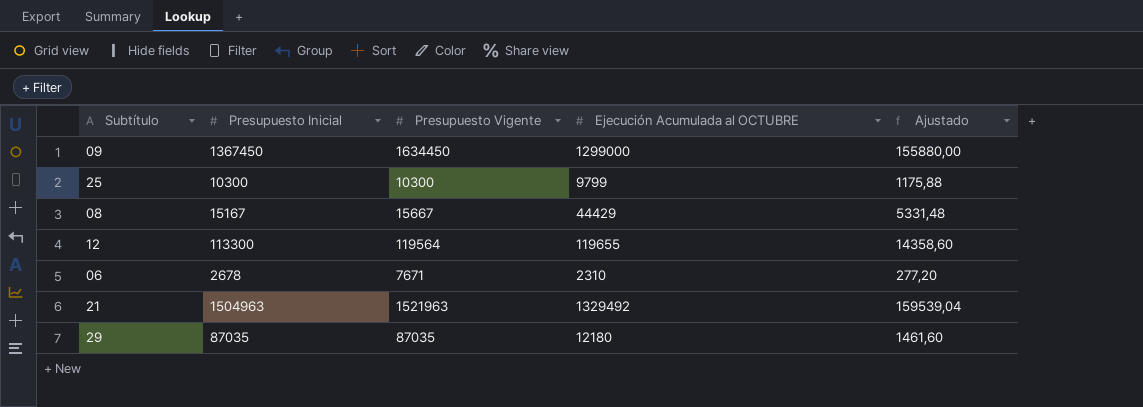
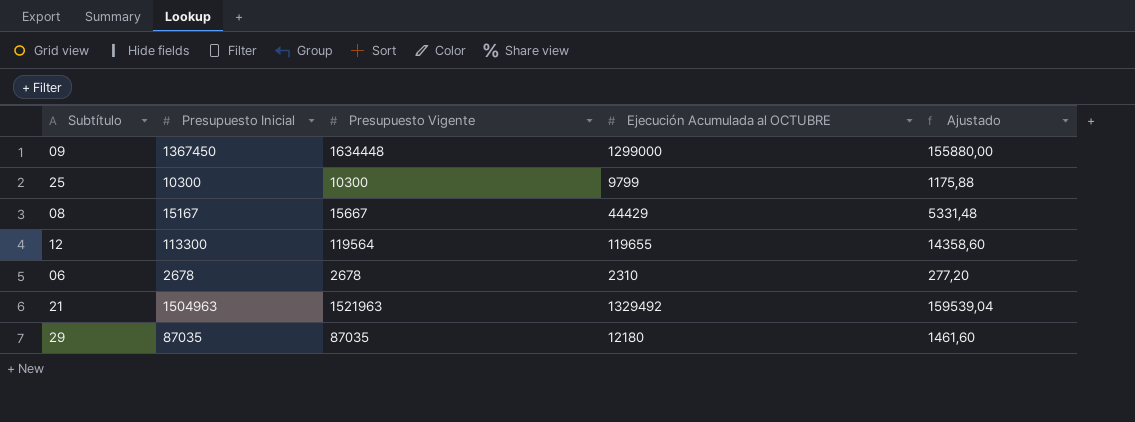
09 | Presupuesto Vigente: 1634450 -> 1634448
06 | Presupuesto Vigente: 7671 -> 2678

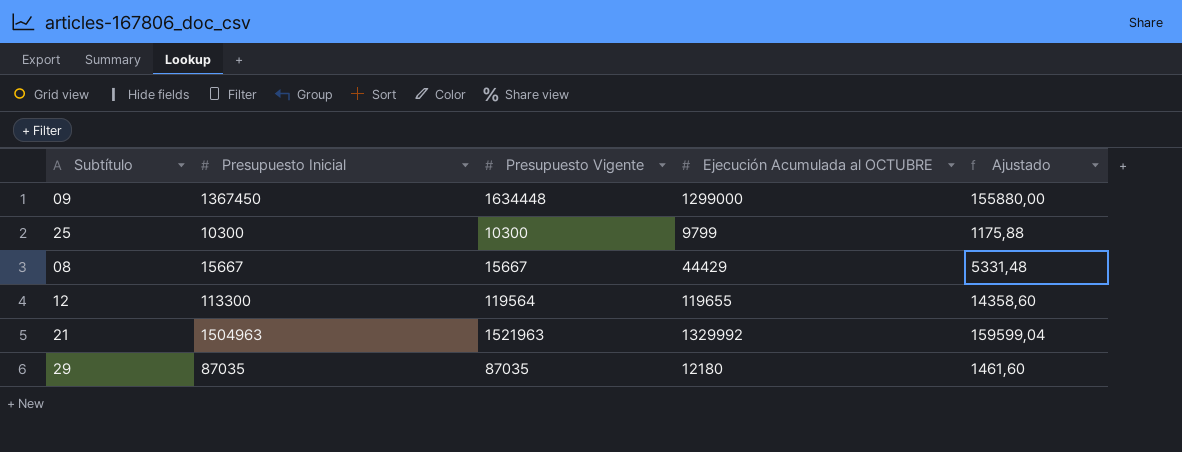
row 06: 2678 | 2678 | 2310 | 277,20 -> none
08 | Presupuesto Inicial: 15167 -> 15667
21 | Ejecución Acumulada al OCTUBRE: 1329492 -> 1329992
21 | Ajustado: 159539,04 -> 159599,04

